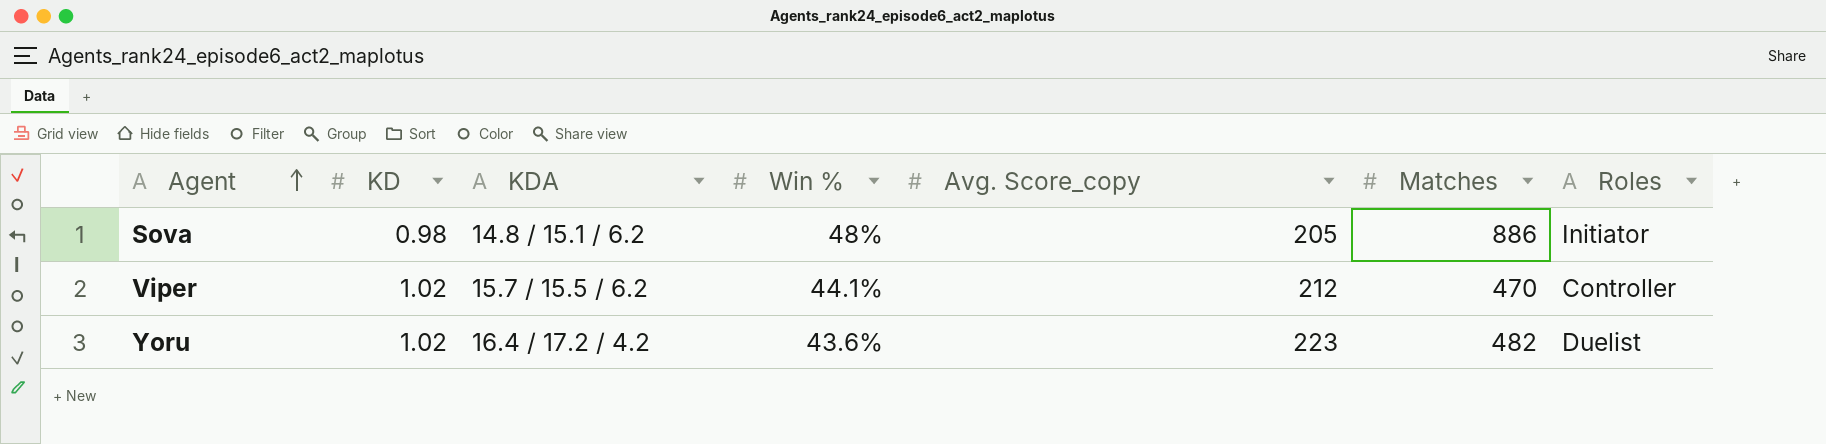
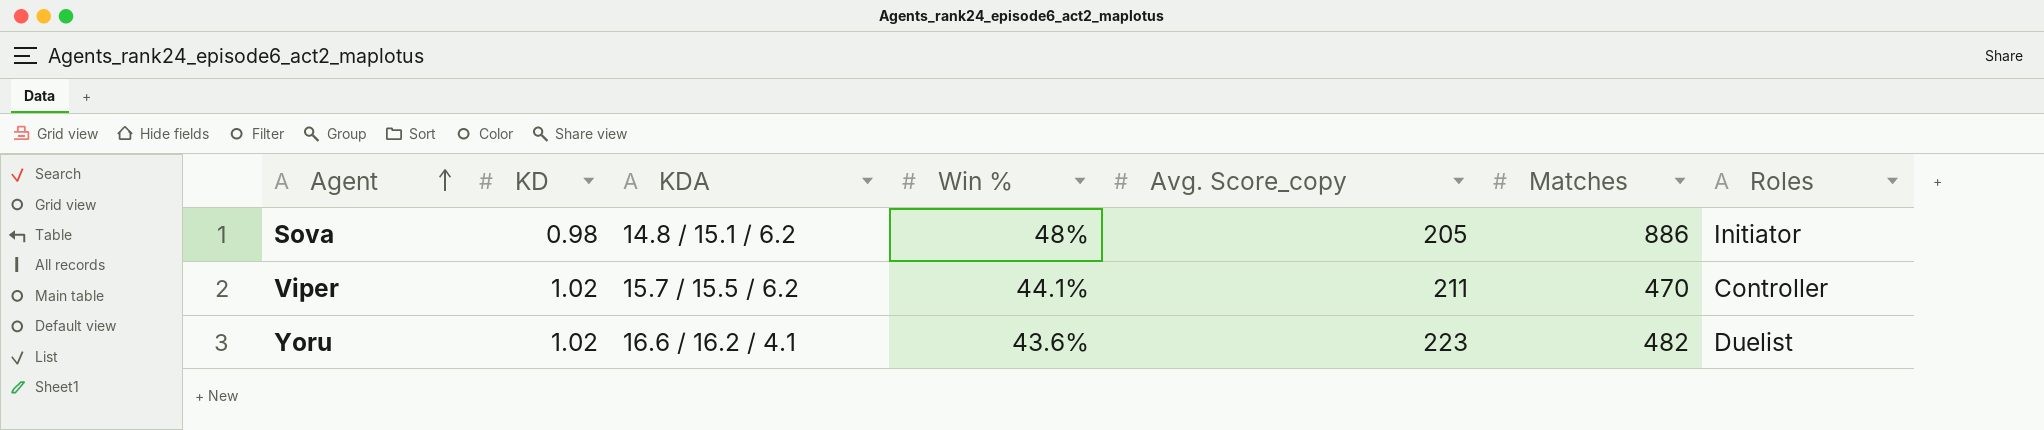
Viper | Avg. Score_copy: 212 -> 211
Yoru | KDA: 16.4 / 17.2 / 4.2 -> 16.6 / 16.2 / 4.1

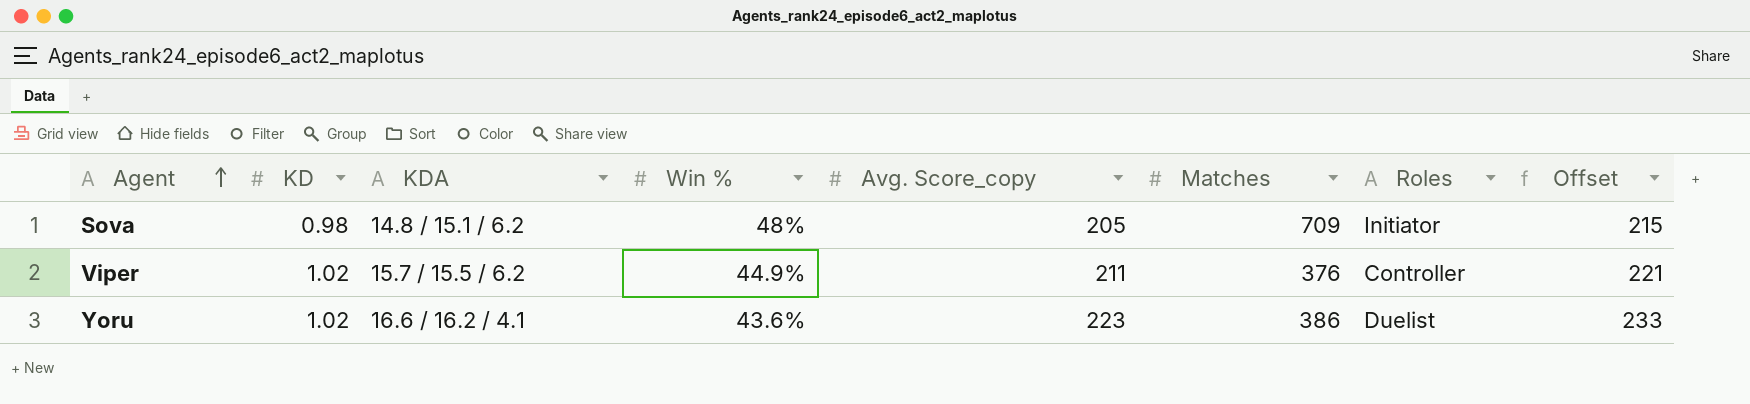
column Offset | formula: none -> [Avg. Score_copy] + 10
Sova | Matches: 886 -> 709
Viper | Win %: 44.1% -> 44.9%
Viper | Matches: 470 -> 376
Yoru | Matches: 482 -> 386

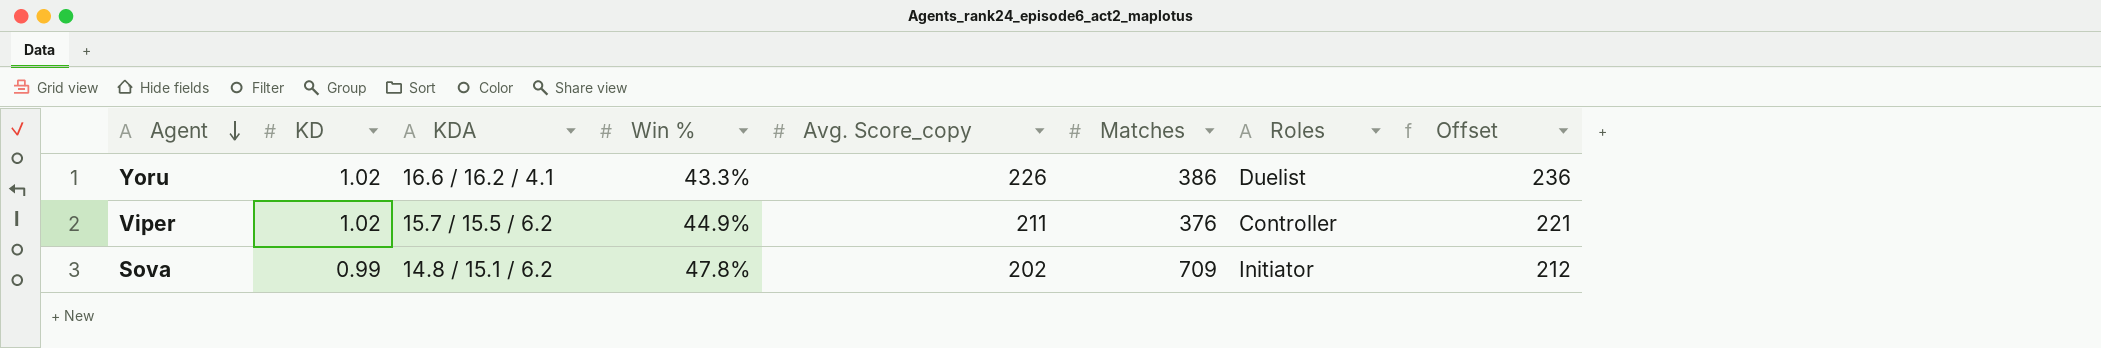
row order: Agent ascending -> Agent descending
Yoru | Win %: 43.6% -> 43.3%
Yoru | Avg. Score_copy: 223 -> 226
Yoru | Offset: 233 -> 236
Sova | KD: 0.98 -> 0.99
Sova | Win %: 48% -> 47.8%
Sova | Avg. Score_copy: 205 -> 202
Sova | Offset: 215 -> 212

